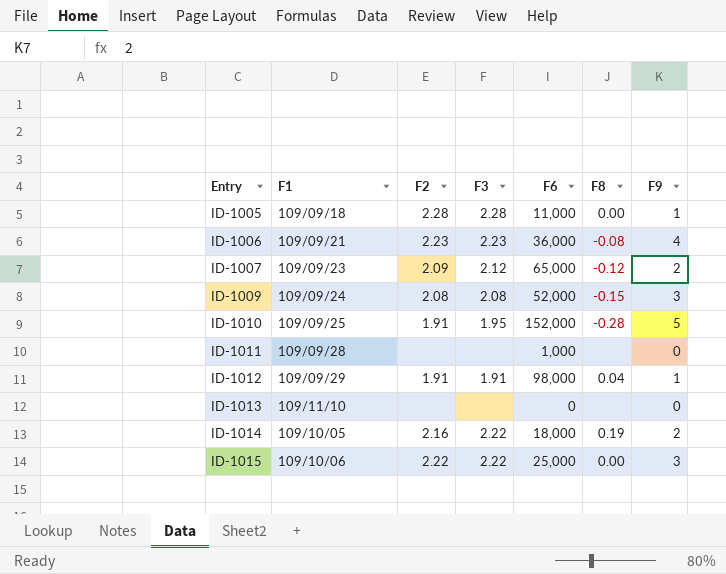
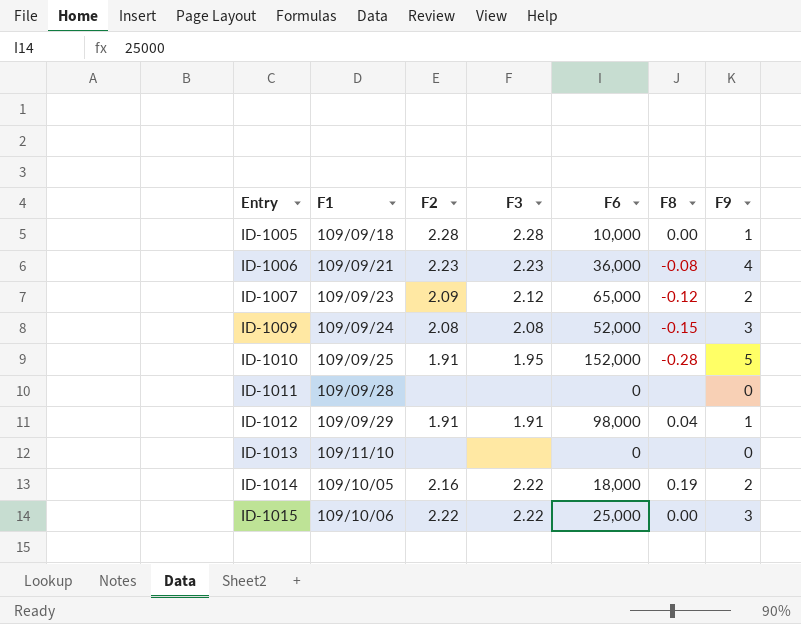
ID-1005 | F6: 11,000 -> 10,000
ID-1011 | F6: 1,000 -> 0

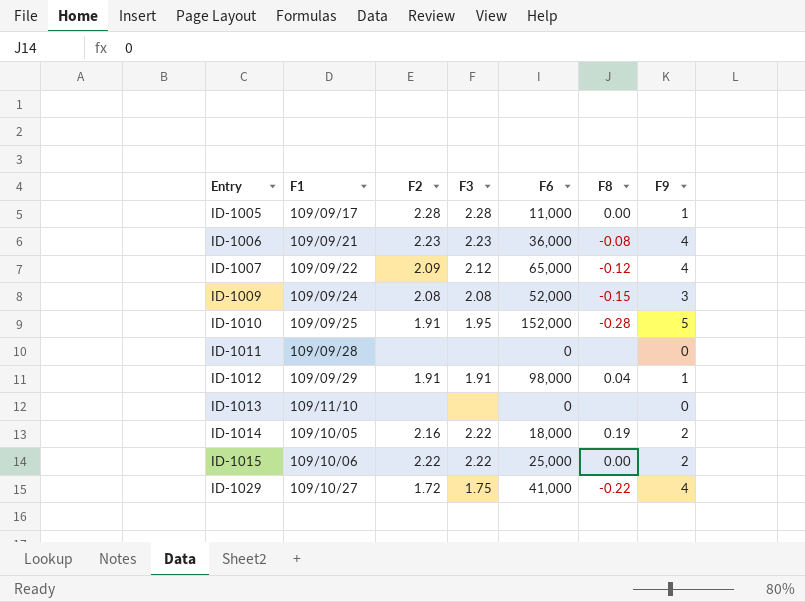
ID-1005 | F1: 109/09/18 -> 109/09/17
ID-1005 | F6: 10,000 -> 11,000
ID-1007 | F1: 109/09/23 -> 109/09/22
ID-1007 | F9: 2 -> 4
ID-1015 | F9: 3 -> 2
row ID-1029: none -> 109/10/27 | 1.72 | 1.75 | 41,000 | -0.22 | 4

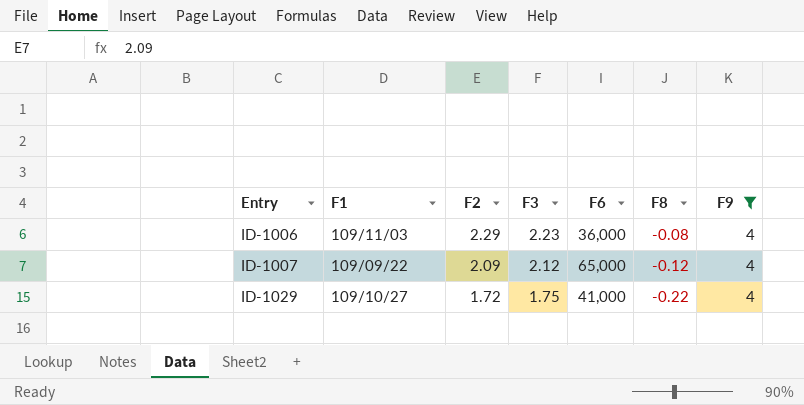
filter: none -> F9 = 4
ID-1006 | F1: 109/09/21 -> 109/11/03
ID-1006 | F2: 2.23 -> 2.29

